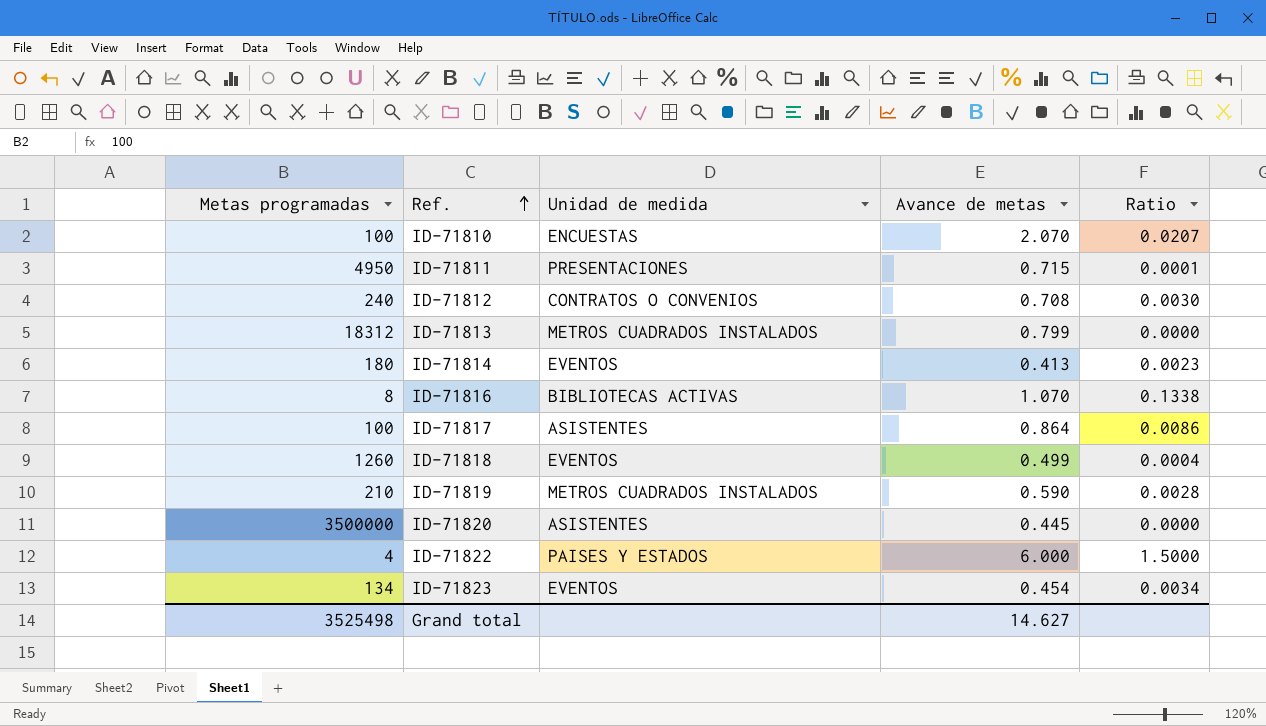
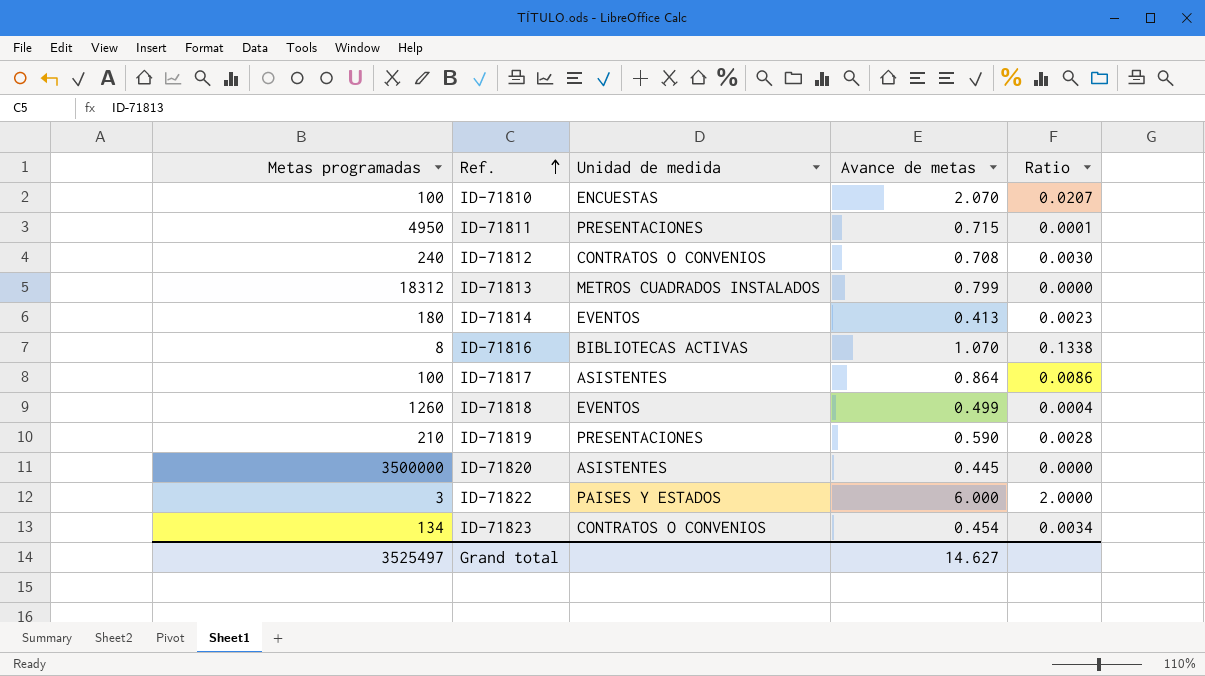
ID-71819 | Unidad de medida: METROS CUADRADOS INSTALADOS -> PRESENTACIONES
ID-71822 | Metas programadas: 4 -> 3
ID-71822 | Ratio: 1.5000 -> 2.0000
ID-71823 | Unidad de medida: EVENTOS -> CONTRATOS O CONVENIOS
Grand total | Metas programadas: 3525498 -> 3525497

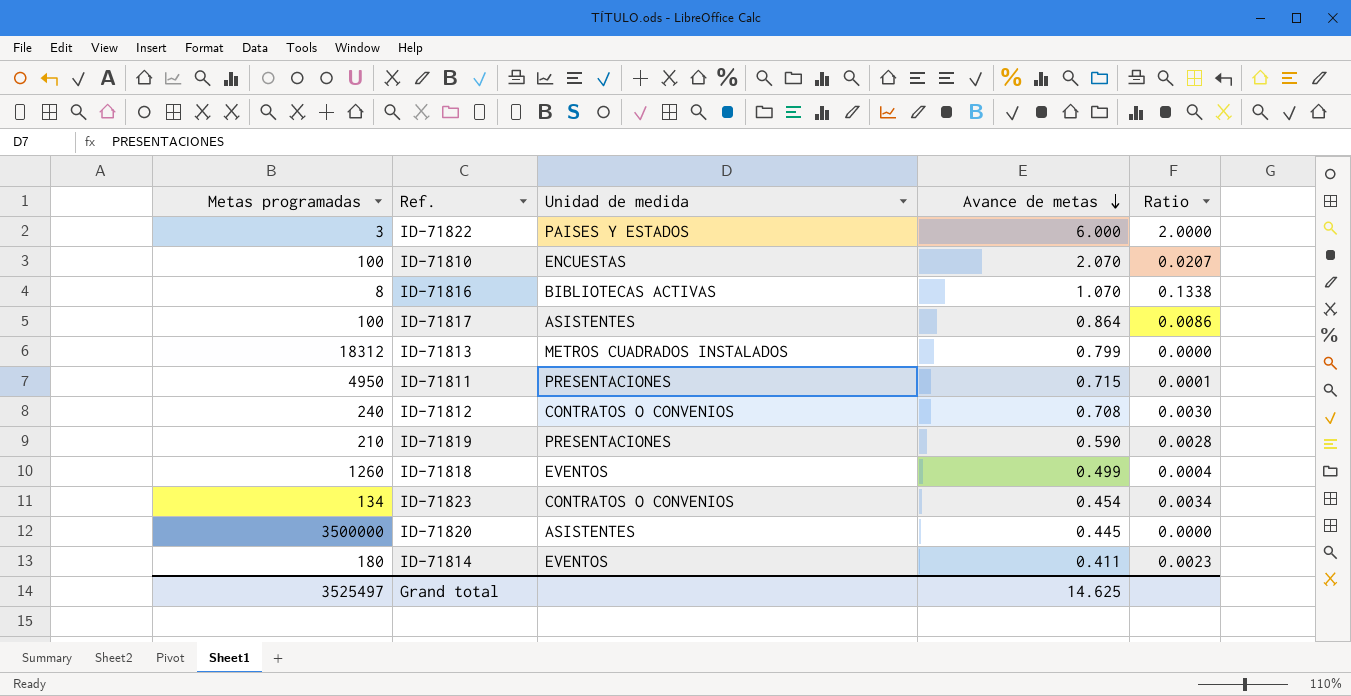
row order: Ref. ascending -> Avance de metas descending
ID-71814 | Avance de metas: 0.413 -> 0.411
Grand total | Avance de metas: 14.627 -> 14.625

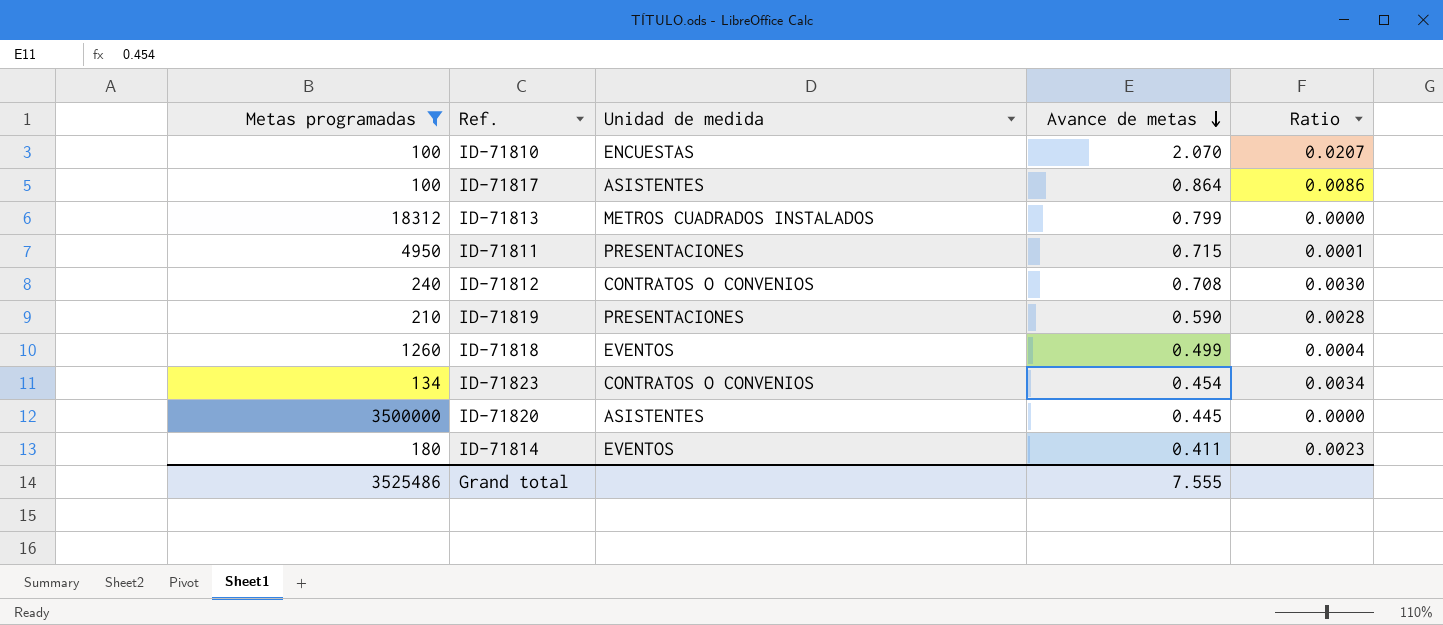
filter: none -> Metas programadas >= 100
Grand total | Metas programadas: 3525497 -> 3525486
Grand total | Avance de metas: 14.625 -> 7.555

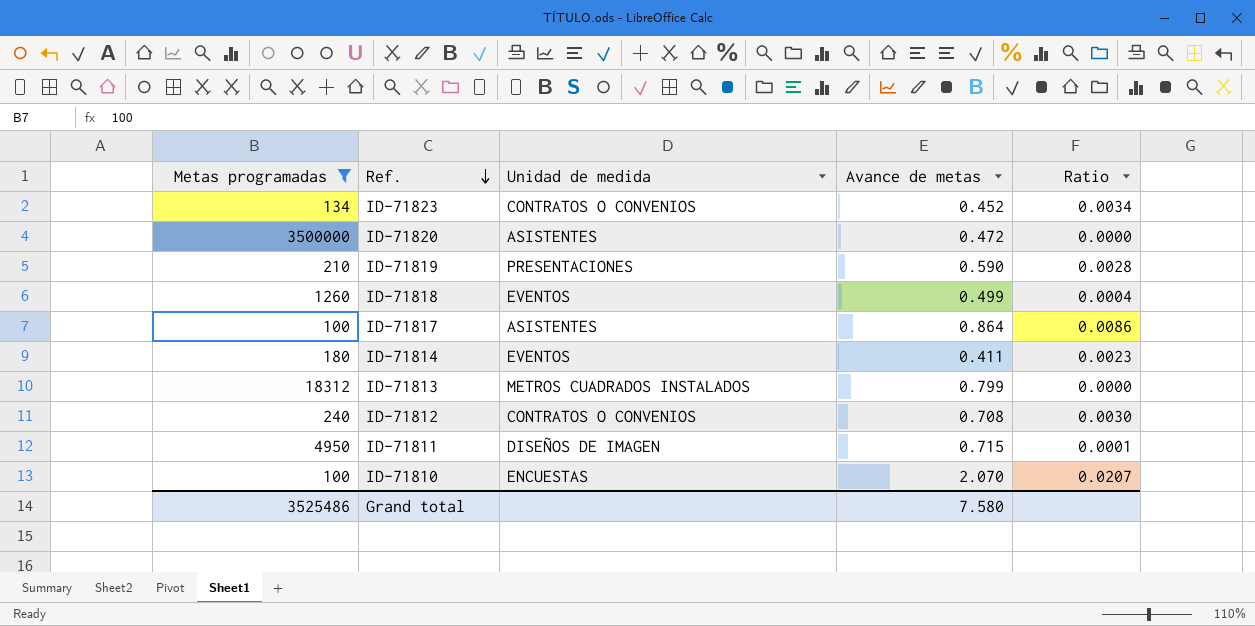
row order: Avance de metas descending -> Ref. descending
ID-71823 | Avance de metas: 0.454 -> 0.452
ID-71820 | Avance de metas: 0.445 -> 0.472
ID-71811 | Unidad de medida: PRESENTACIONES -> DISEÑOS DE IMAGEN
Grand total | Avance de metas: 7.555 -> 7.580

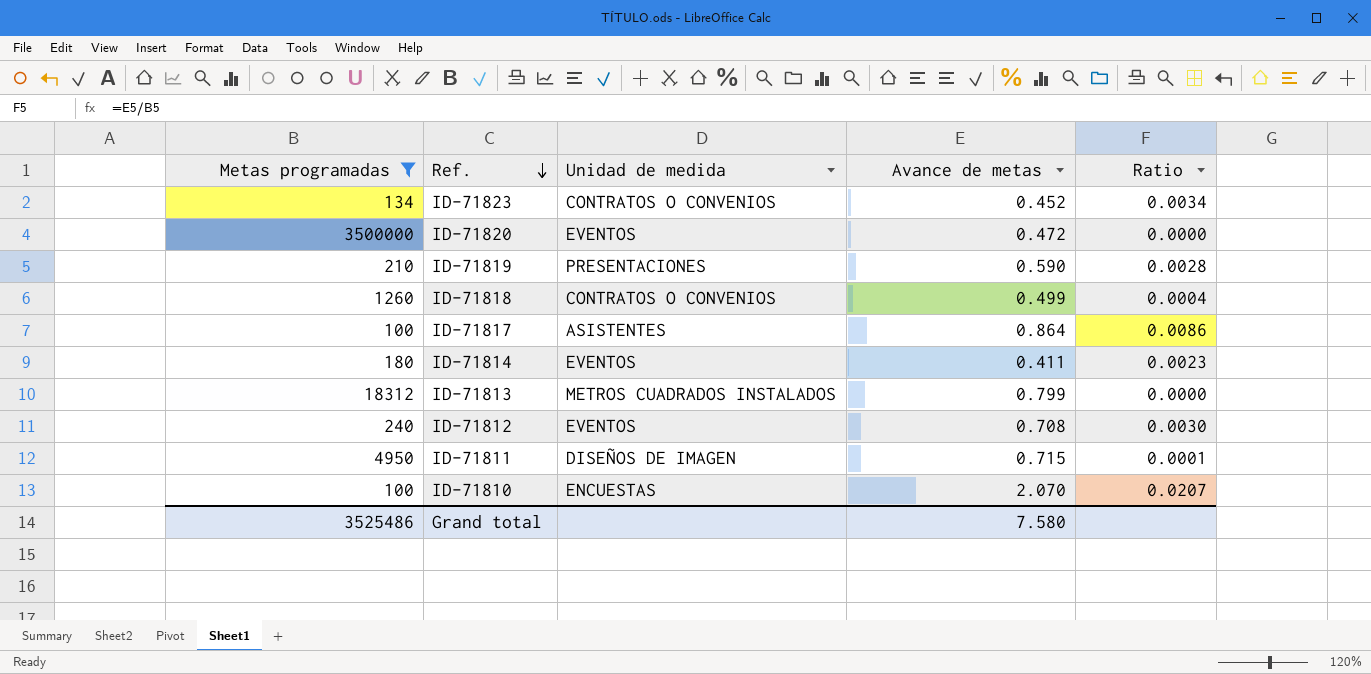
ID-71820 | Unidad de medida: ASISTENTES -> EVENTOS
ID-71818 | Unidad de medida: EVENTOS -> CONTRATOS O CONVENIOS
ID-71812 | Unidad de medida: CONTRATOS O CONVENIOS -> EVENTOS

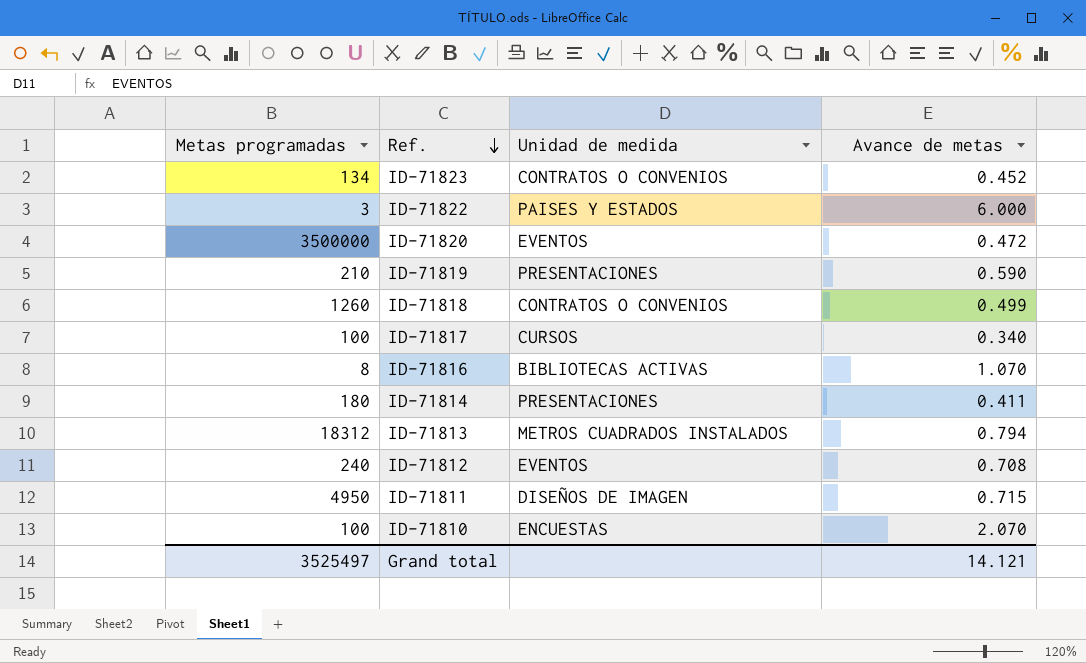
filter: Metas programadas >= 100 -> none
column Ratio | formula: [Avance de metas] / [Metas programadas] -> none
ID-71817 | Unidad de medida: ASISTENTES -> CURSOS
ID-71817 | Avance de metas: 0.864 -> 0.340
ID-71814 | Unidad de medida: EVENTOS -> PRESENTACIONES
ID-71813 | Avance de metas: 0.799 -> 0.794
Grand total | Metas programadas: 3525486 -> 3525497
Grand total | Avance de metas: 7.580 -> 14.121

